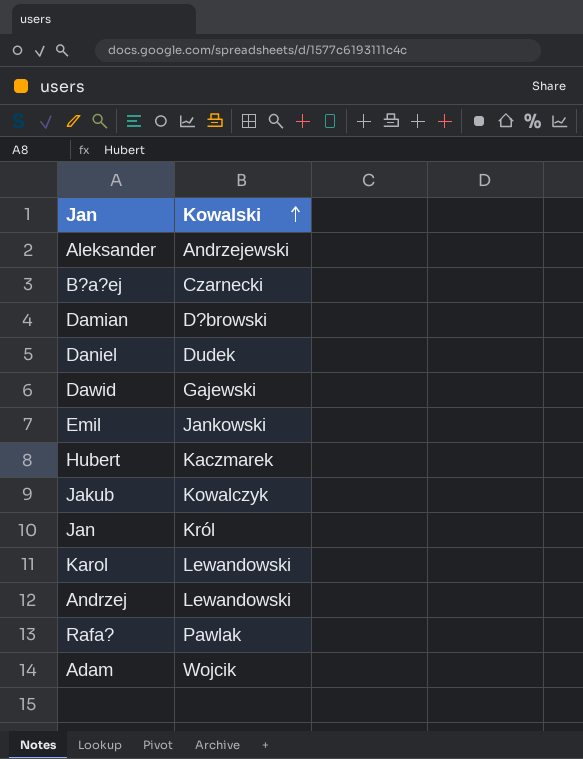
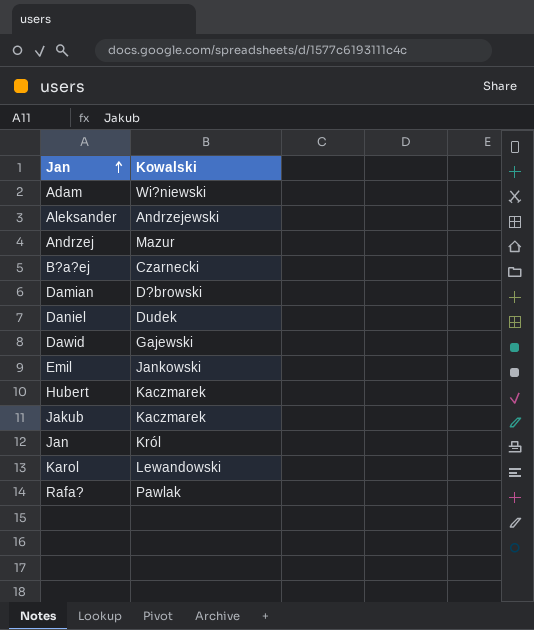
row order: Kowalski ascending -> Jan ascending
Adam | Kowalski: Wojcik -> Wi?niewski
Andrzej | Kowalski: Lewandowski -> Mazur
Jakub | Kowalski: Kowalczyk -> Kaczmarek

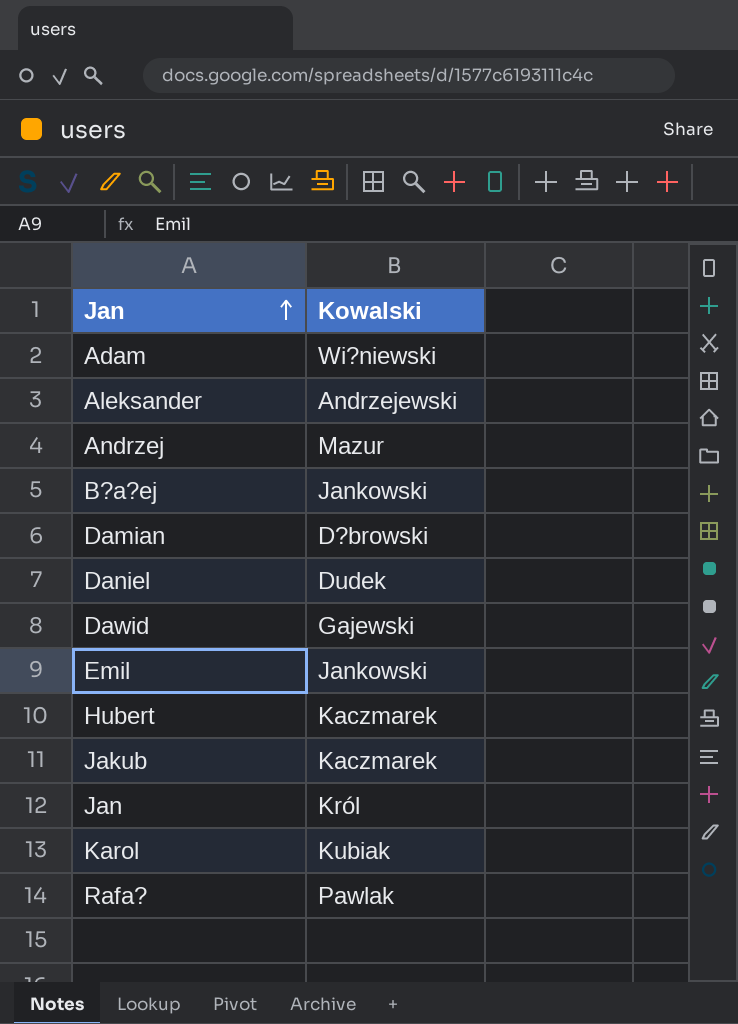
B?a?ej | Kowalski: Czarnecki -> Jankowski
Karol | Kowalski: Lewandowski -> Kubiak

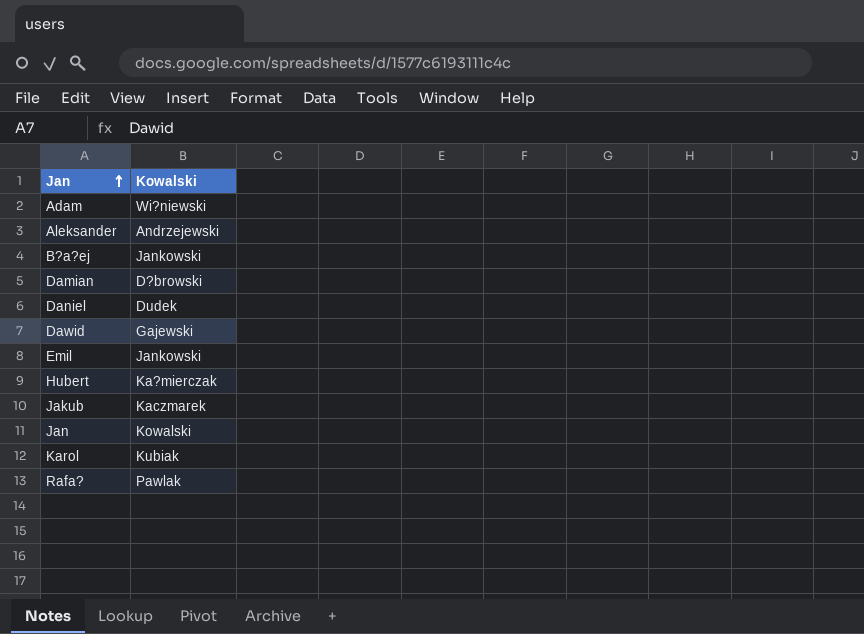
row Andrzej: Mazur -> none
Hubert | Kowalski: Kaczmarek -> Ka?mierczak
Jan | Kowalski: Król -> Kowalski

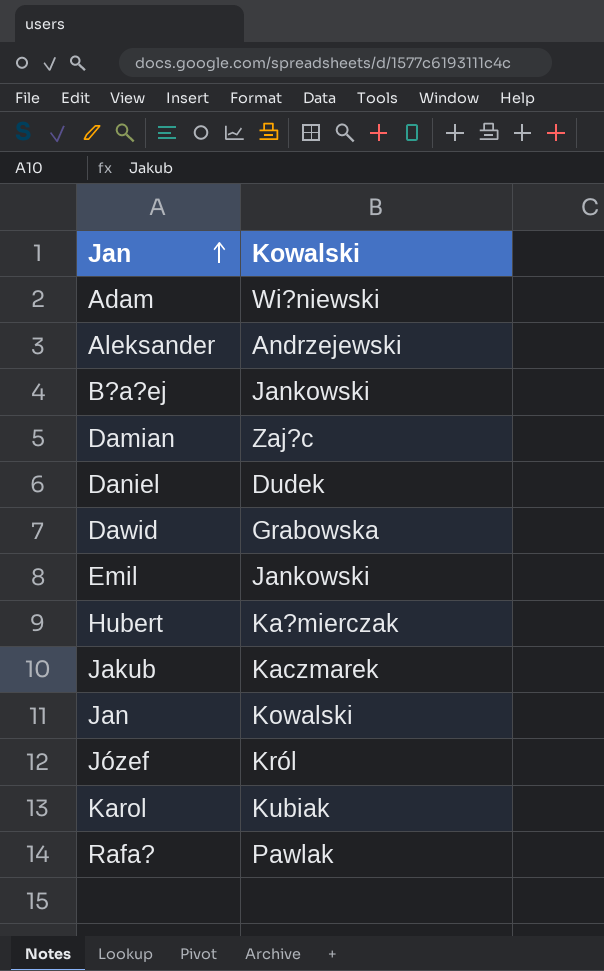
Damian | Kowalski: D?browski -> Zaj?c
Dawid | Kowalski: Gajewski -> Grabowska
row Józef: none -> Król

